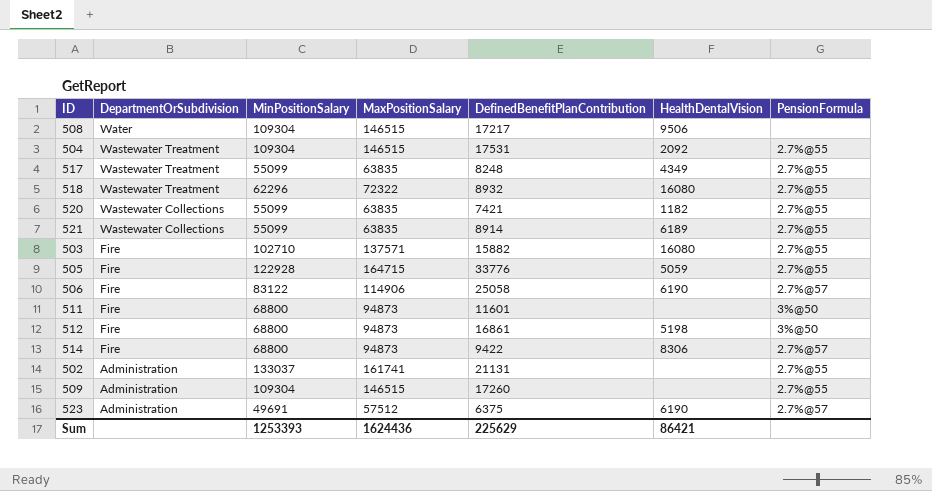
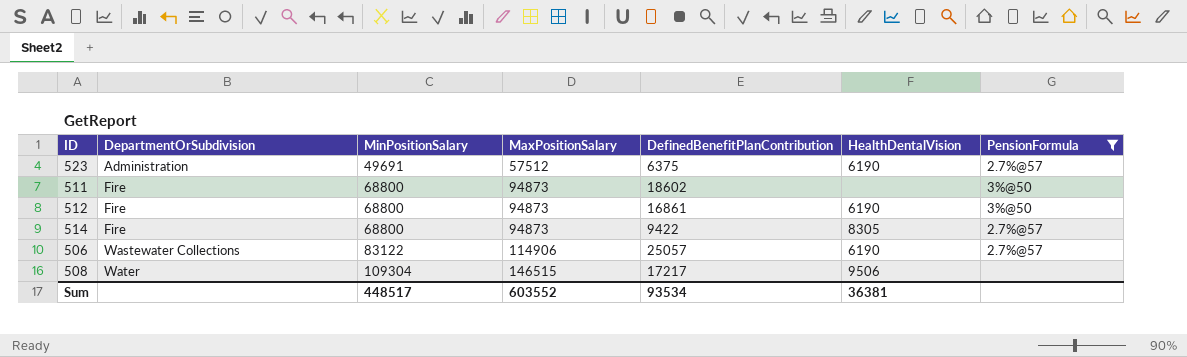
filter: none -> PensionFormula != 2.7%@55
row order: DepartmentOrSubdivision descending -> DepartmentOrSubdivision ascending
511 | DefinedBenefitPlanContribution: 11601 -> 18602
512 | HealthDentalVision: 5198 -> 6190
514 | HealthDentalVision: 8306 -> 8305
506 | DepartmentOrSubdivision: Fire -> Wastewater Collections
506 | DefinedBenefitPlanContribution: 25058 -> 25057
Sum | MinPositionSalary: 1253393 -> 448517
Sum | MaxPositionSalary: 1624436 -> 603552
Sum | DefinedBenefitPlanContribution: 225629 -> 93534
Sum | HealthDentalVision: 86421 -> 36381

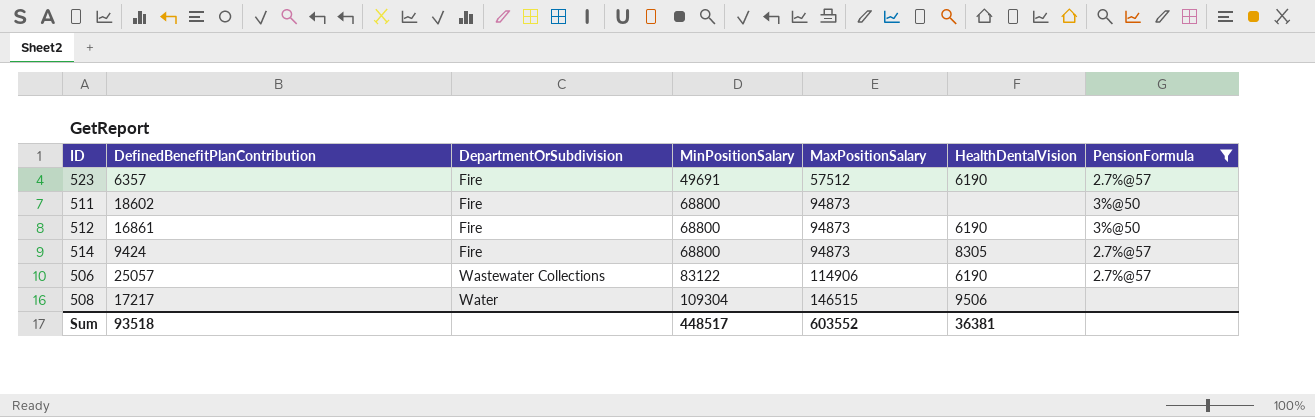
column DefinedBenefitPlanContribution | position: 5 -> 2
523 | DefinedBenefitPlanContribution: 6375 -> 6357
523 | DepartmentOrSubdivision: Administration -> Fire
514 | DefinedBenefitPlanContribution: 9422 -> 9424
Sum | DefinedBenefitPlanContribution: 93534 -> 93518

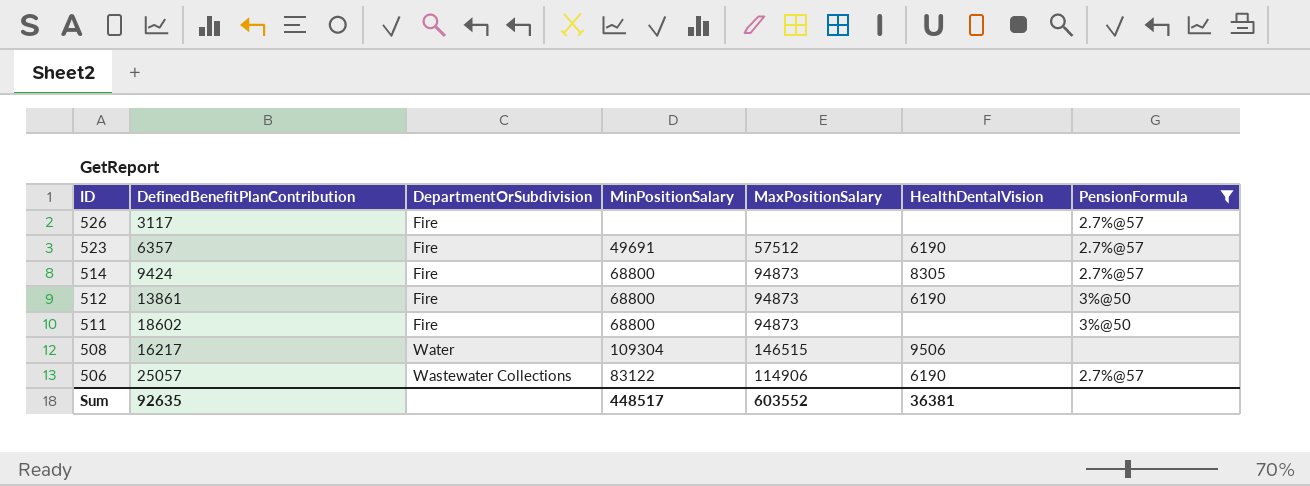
row order: DepartmentOrSubdivision ascending -> ID descending
row 526: none -> 3117 | Fire | none | none | none | 2.7%@57
512 | DefinedBenefitPlanContribution: 16861 -> 13861
508 | DefinedBenefitPlanContribution: 17217 -> 16217
Sum | DefinedBenefitPlanContribution: 93518 -> 92635

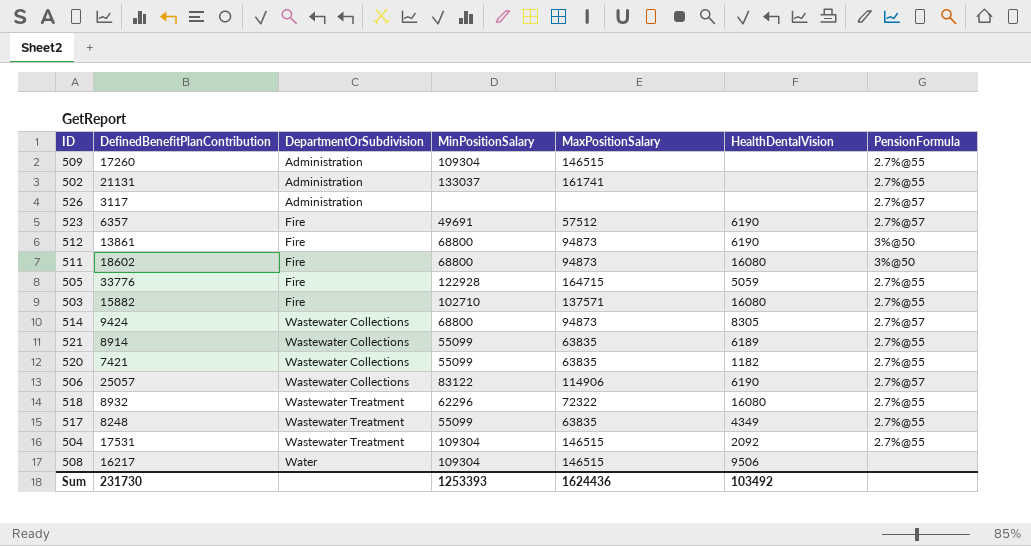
filter: PensionFormula != 2.7%@55 -> none
row order: ID descending -> DepartmentOrSubdivision ascending
526 | DepartmentOrSubdivision: Fire -> Administration
511 | HealthDentalVision: none -> 16080
514 | DepartmentOrSubdivision: Fire -> Wastewater Collections
Sum | DefinedBenefitPlanContribution: 92635 -> 231730
Sum | MinPositionSalary: 448517 -> 1253393
Sum | MaxPositionSalary: 603552 -> 1624436
Sum | HealthDentalVision: 36381 -> 103492

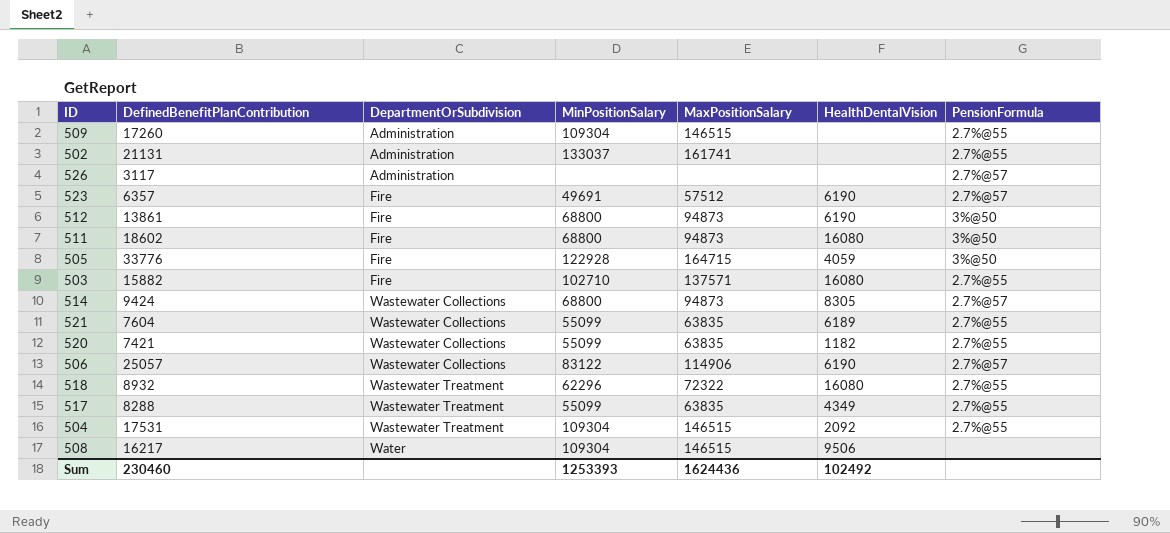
505 | HealthDentalVision: 5059 -> 4059
505 | PensionFormula: 2.7%@55 -> 3%@50
521 | DefinedBenefitPlanContribution: 8914 -> 7604
517 | DefinedBenefitPlanContribution: 8248 -> 8288
Sum | DefinedBenefitPlanContribution: 231730 -> 230460
Sum | HealthDentalVision: 103492 -> 102492

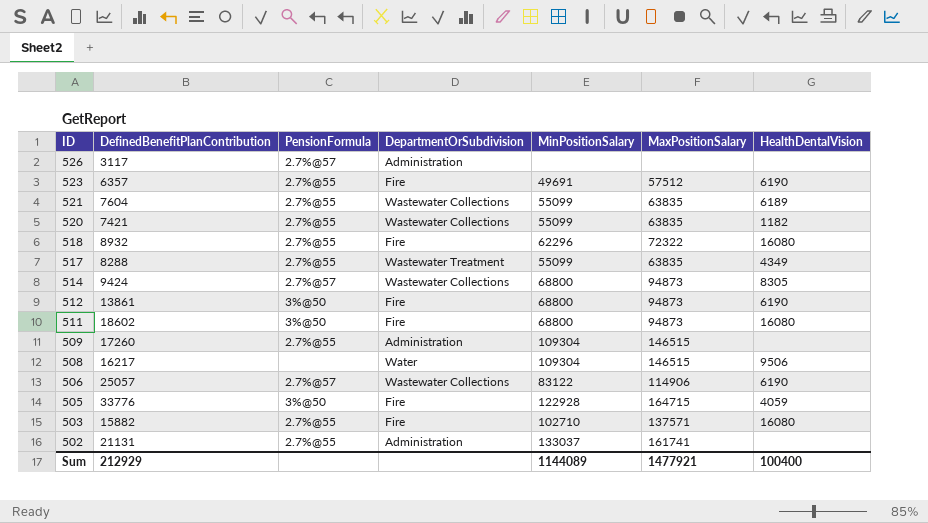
row order: DepartmentOrSubdivision ascending -> ID descending
column PensionFormula | position: 7 -> 3
row 504: 17531 | Wastewater Treatment | 109304 | 146515 | 2092 | 2.7%@55 -> none
523 | PensionFormula: 2.7%@57 -> 2.7%@55
518 | DepartmentOrSubdivision: Wastewater Treatment -> Fire
Sum | DefinedBenefitPlanContribution: 230460 -> 212929
Sum | MinPositionSalary: 1253393 -> 1144089
Sum | MaxPositionSalary: 1624436 -> 1477921
Sum | HealthDentalVision: 102492 -> 100400

